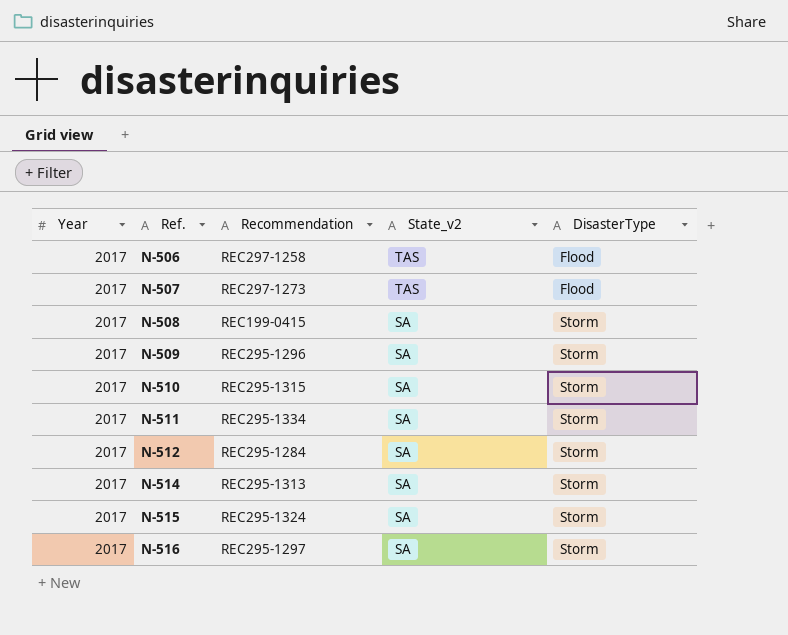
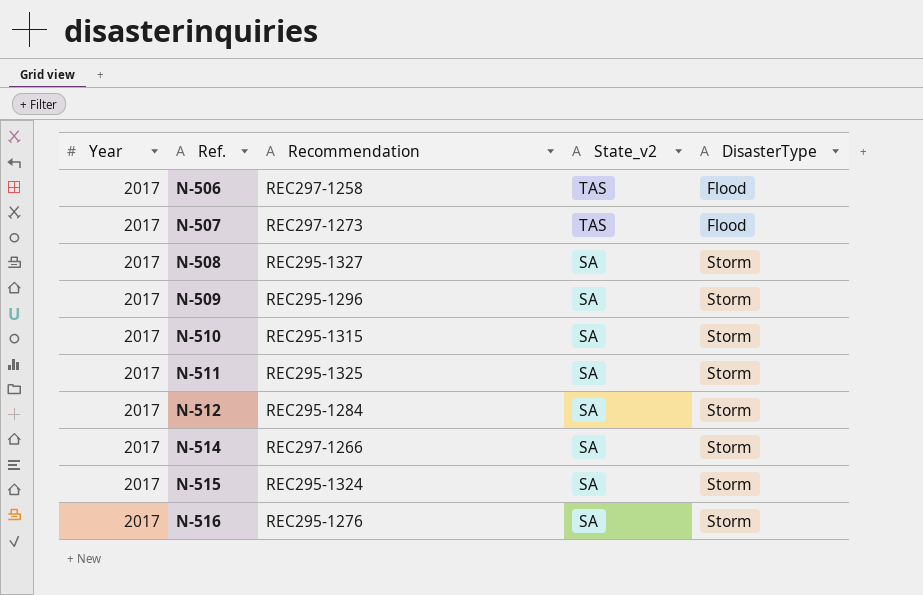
N-508 | Recommendation: REC199-0415 -> REC295-1327
N-511 | Recommendation: REC295-1334 -> REC295-1325
N-514 | Recommendation: REC295-1313 -> REC297-1266
N-516 | Recommendation: REC295-1297 -> REC295-1276

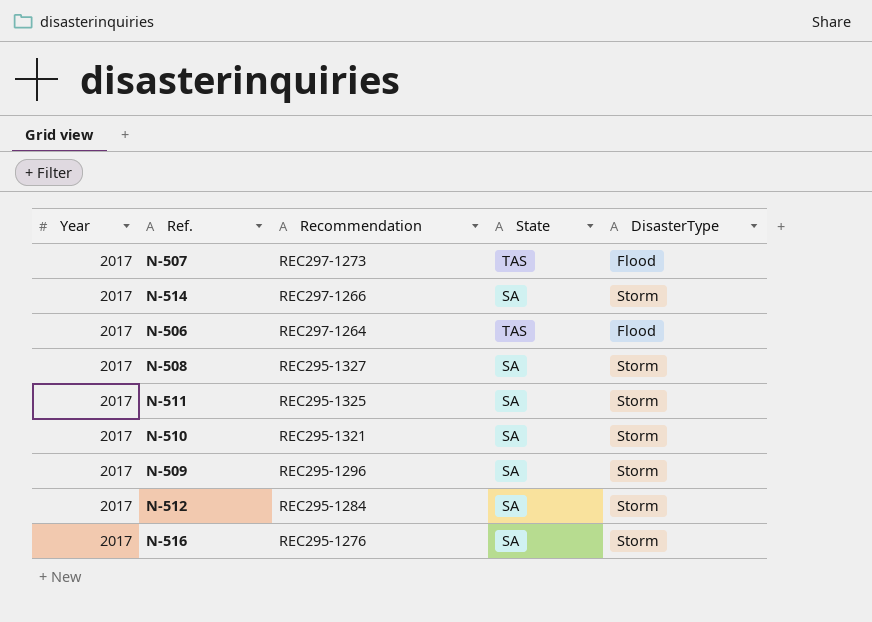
row order: Ref. ascending -> Recommendation descending
column name: State_v2 -> State
row N-515: 2017 | REC295-1324 | SA | Storm -> none
N-506 | Recommendation: REC297-1258 -> REC297-1264
N-510 | Recommendation: REC295-1315 -> REC295-1321

